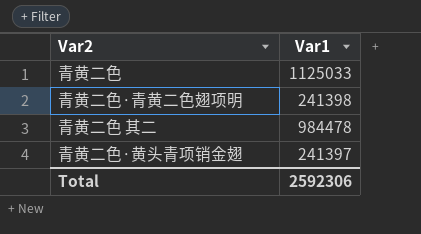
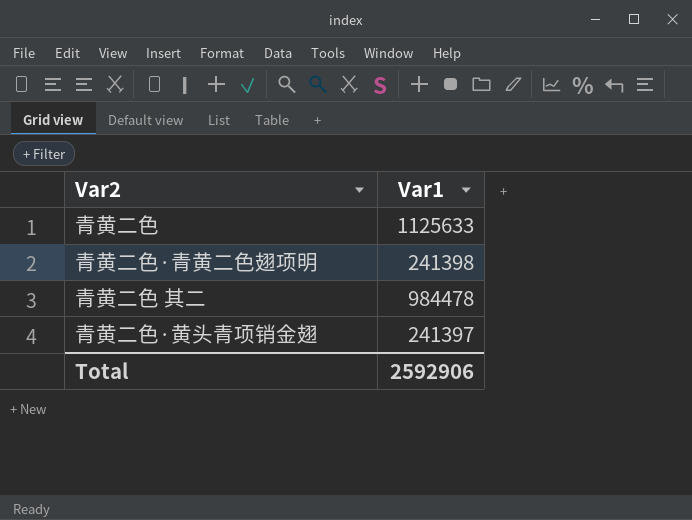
青黄二色 | Var1: 1125033 -> 1125633
Total | Var1: 2592306 -> 2592906

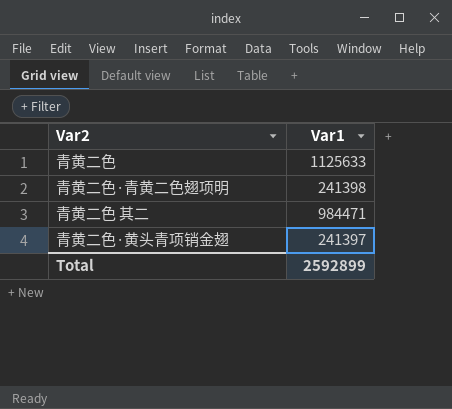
青黄二色 其二 | Var1: 984478 -> 984471
Total | Var1: 2592906 -> 2592899

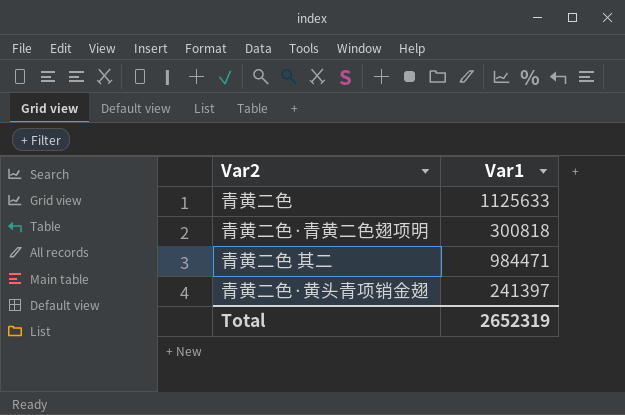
青黄二色·青黄二色翅项明 | Var1: 241398 -> 300818
Total | Var1: 2592899 -> 2652319

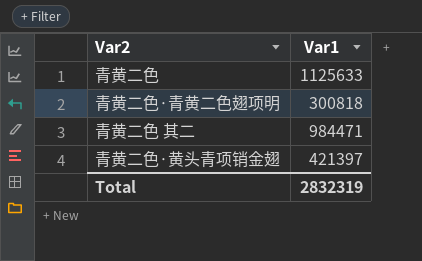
青黄二色·黄头青项销金翅 | Var1: 241397 -> 421397
Total | Var1: 2652319 -> 2832319

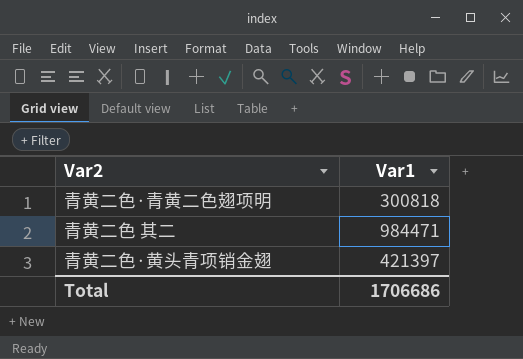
row 青黄二色: 1125633 -> none
Total | Var1: 2832319 -> 1706686

